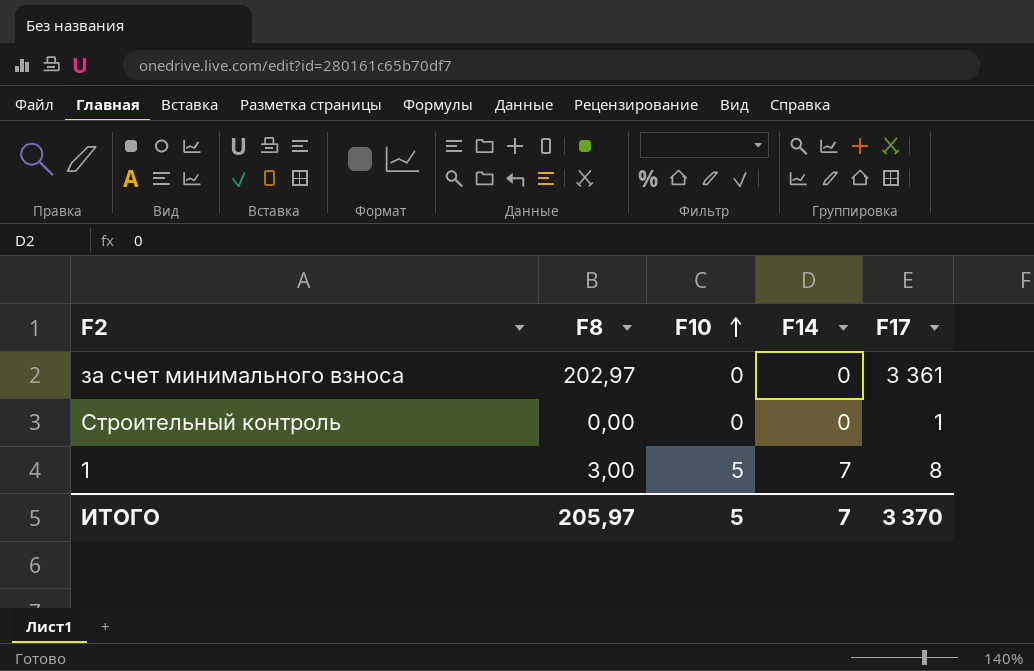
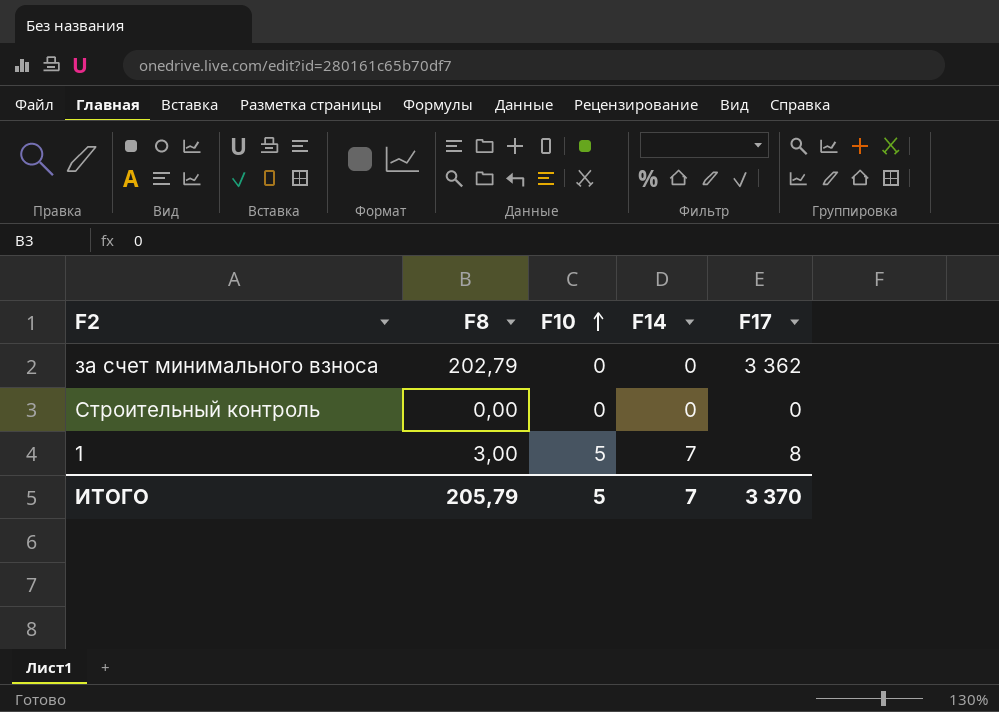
за счет минимального взноса | F8: 202,97 -> 202,79
за счет минимального взноса | F17: 3 361 -> 3 362
Строительный контроль | F17: 1 -> 0
ИТОГО | F8: 205,97 -> 205,79

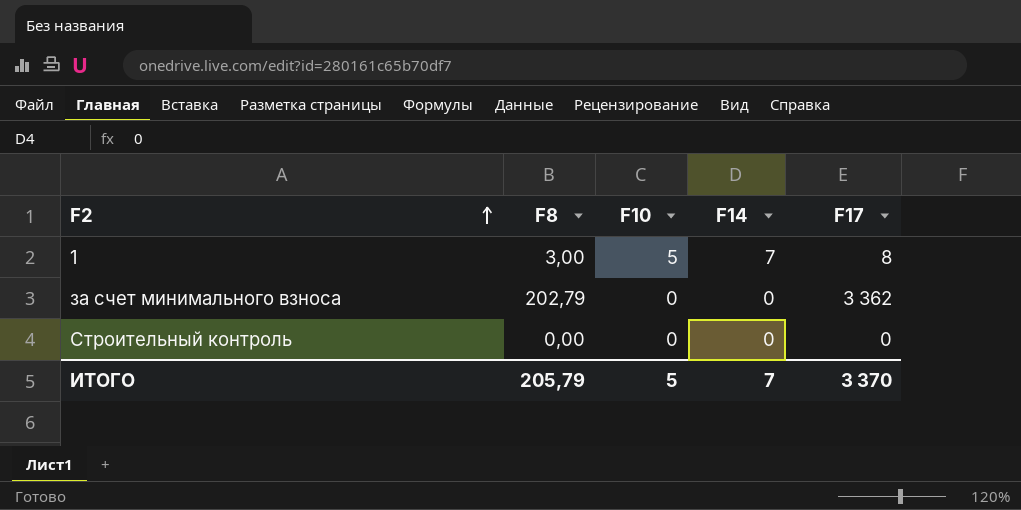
row order: F10 ascending -> F2 ascending

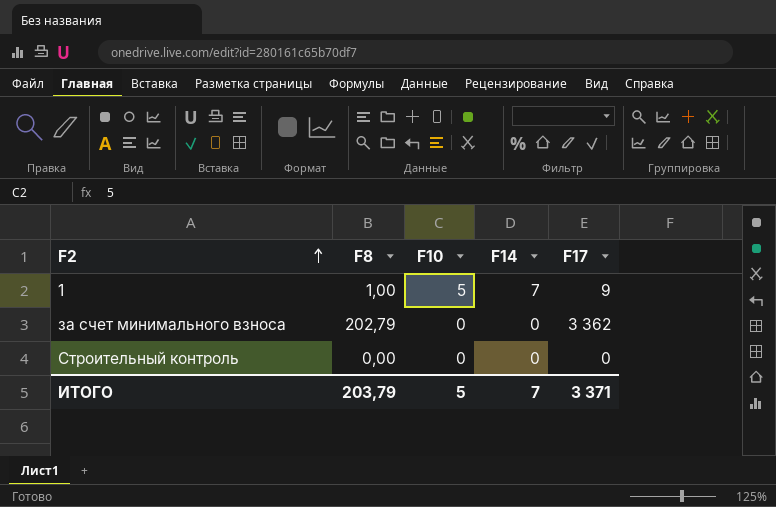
1 | F8: 3,00 -> 1,00
1 | F17: 8 -> 9
ИТОГО | F8: 205,79 -> 203,79
ИТОГО | F17: 3 370 -> 3 371

